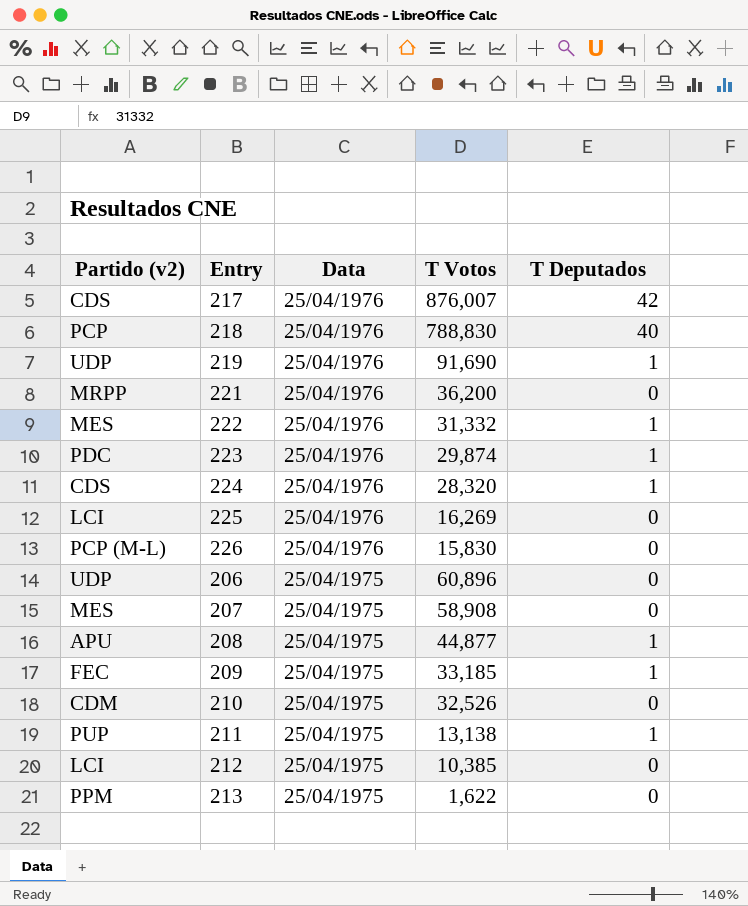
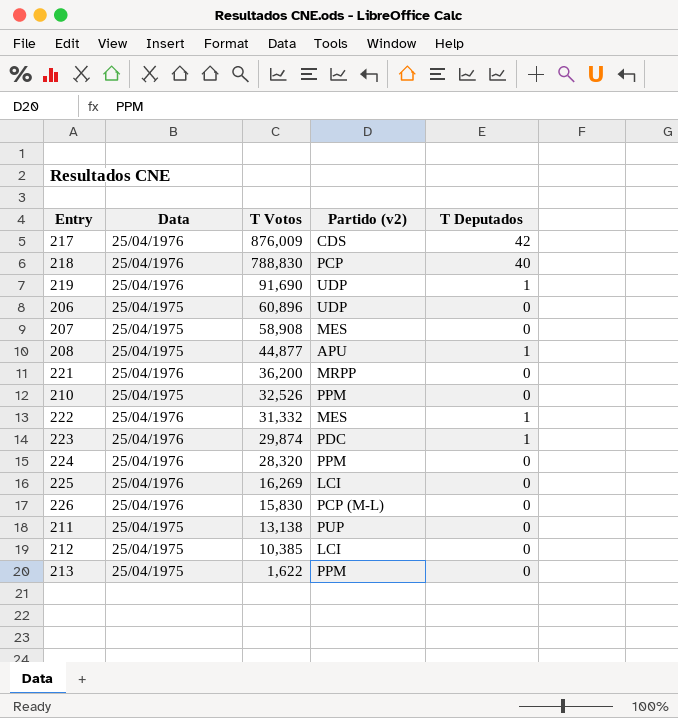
row order: Data descending -> T Votos descending
column Partido (v2) | position: 1 -> 4
row 209: FEC | 25/04/1975 | 33,185 | 1 -> none
217 | T Votos: 876,007 -> 876,009
210 | Partido (v2): CDM -> PPM
224 | Partido (v2): CDS -> PPM
224 | T Deputados: 1 -> 0
211 | T Deputados: 1 -> 0

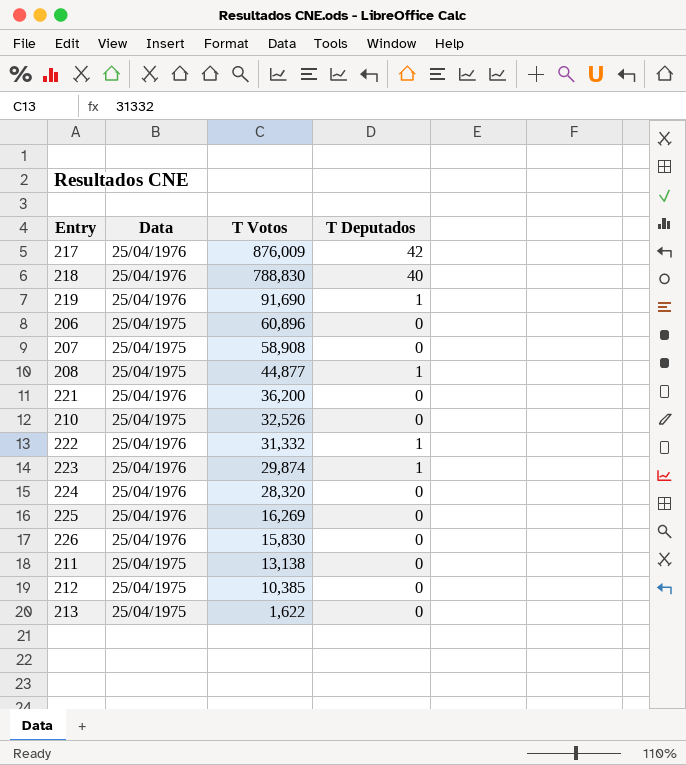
column Partido (v2) | position: 4 -> none

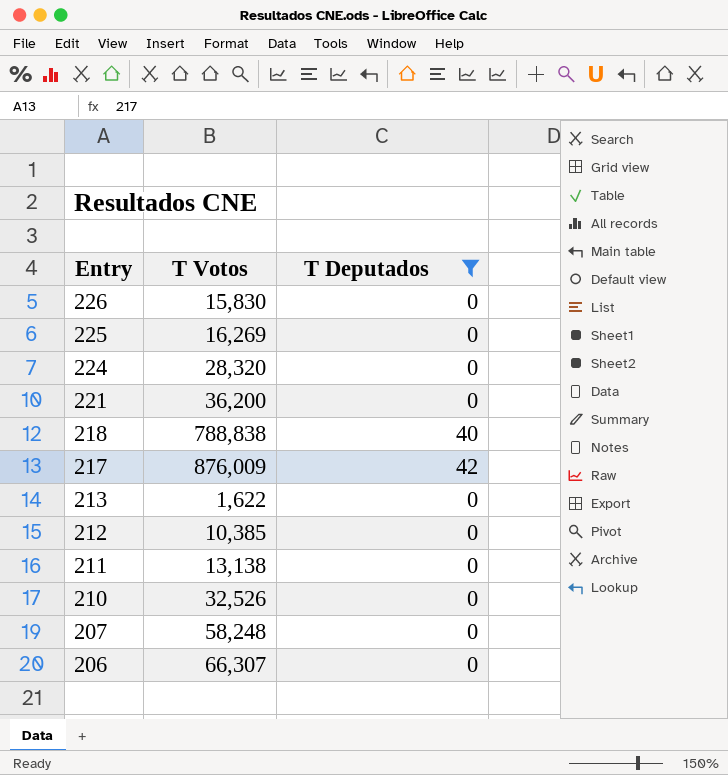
filter: none -> T Deputados != 1
row order: T Votos descending -> Entry descending
column Data | position: 2 -> none
218 | T Votos: 788,830 -> 788,838
207 | T Votos: 58,908 -> 58,248
206 | T Votos: 60,896 -> 66,307

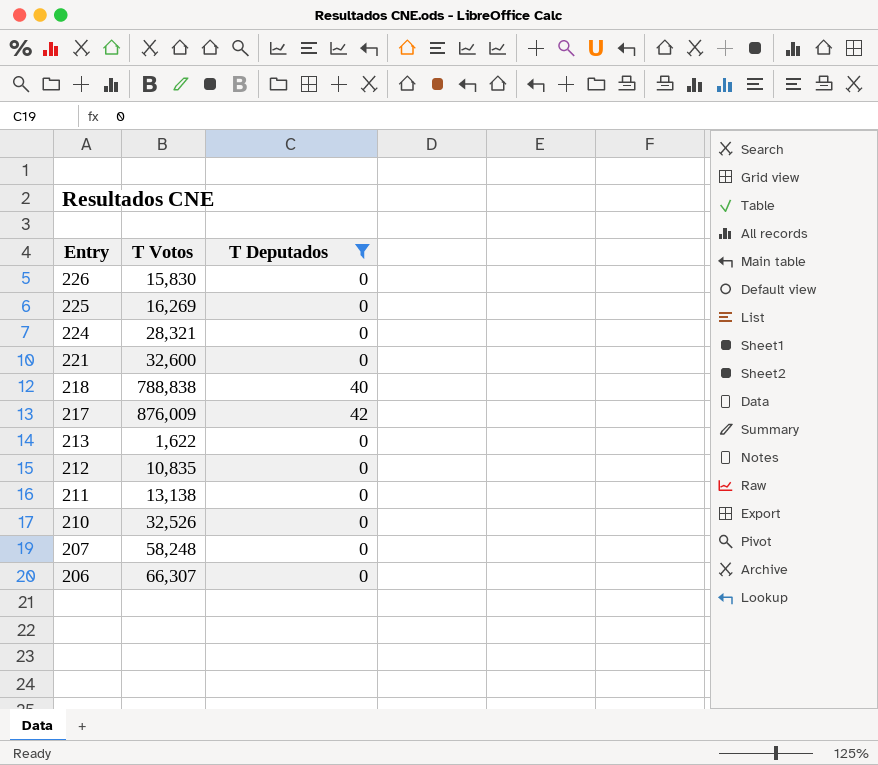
224 | T Votos: 28,320 -> 28,321
221 | T Votos: 36,200 -> 32,600
212 | T Votos: 10,385 -> 10,835

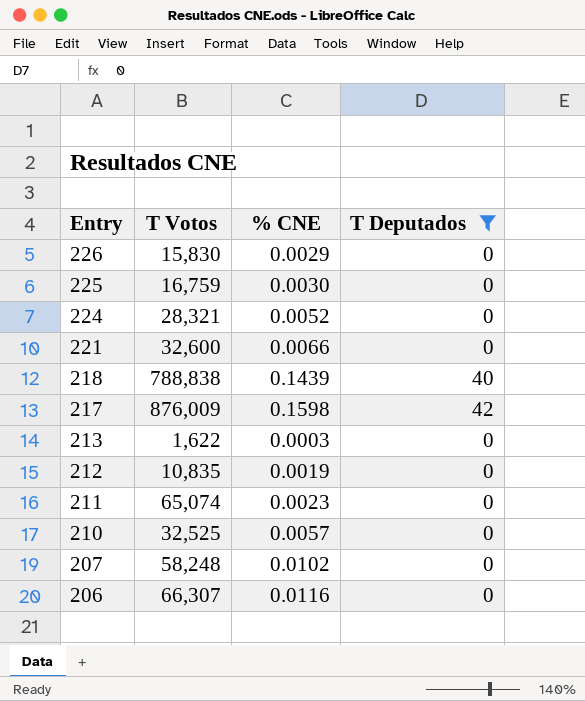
column % CNE | position: none -> 3
225 | T Votos: 16,269 -> 16,759
211 | T Votos: 13,138 -> 65,074
210 | T Votos: 32,526 -> 32,525

